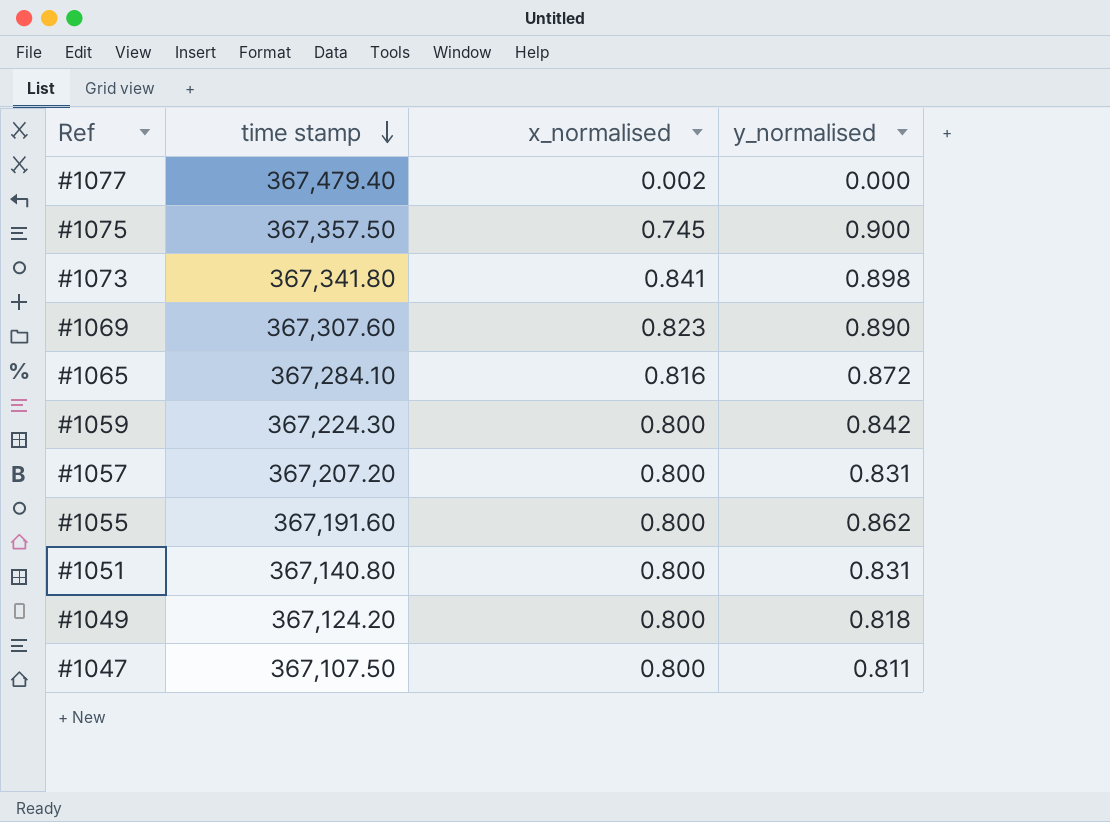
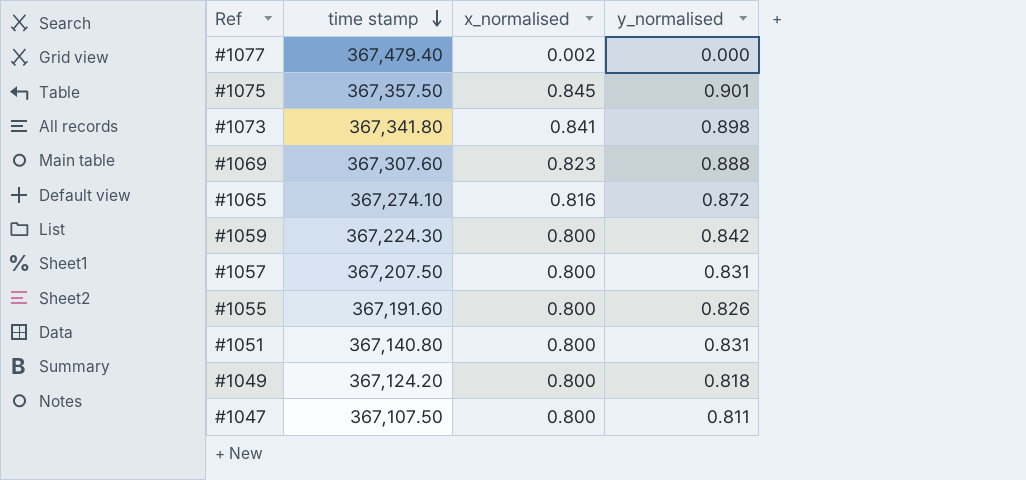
#1075 | x_normalised: 0.745 -> 0.845
#1075 | y_normalised: 0.900 -> 0.901
#1069 | y_normalised: 0.890 -> 0.888
#1065 | time stamp: 367,284.10 -> 367,274.10
#1057 | time stamp: 367,207.20 -> 367,207.50
#1055 | y_normalised: 0.862 -> 0.826

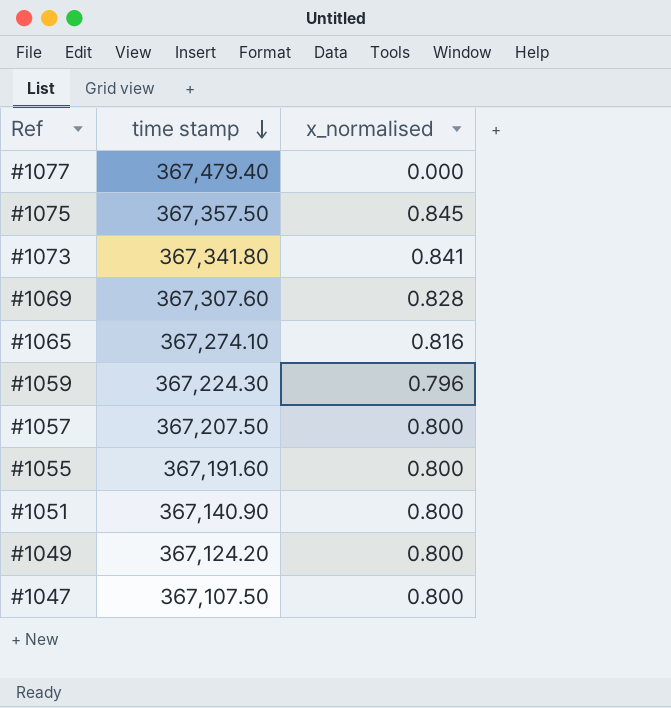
column y_normalised | position: 4 -> none
#1077 | x_normalised: 0.002 -> 0.000
#1069 | x_normalised: 0.823 -> 0.828
#1059 | x_normalised: 0.800 -> 0.796
#1051 | time stamp: 367,140.80 -> 367,140.90

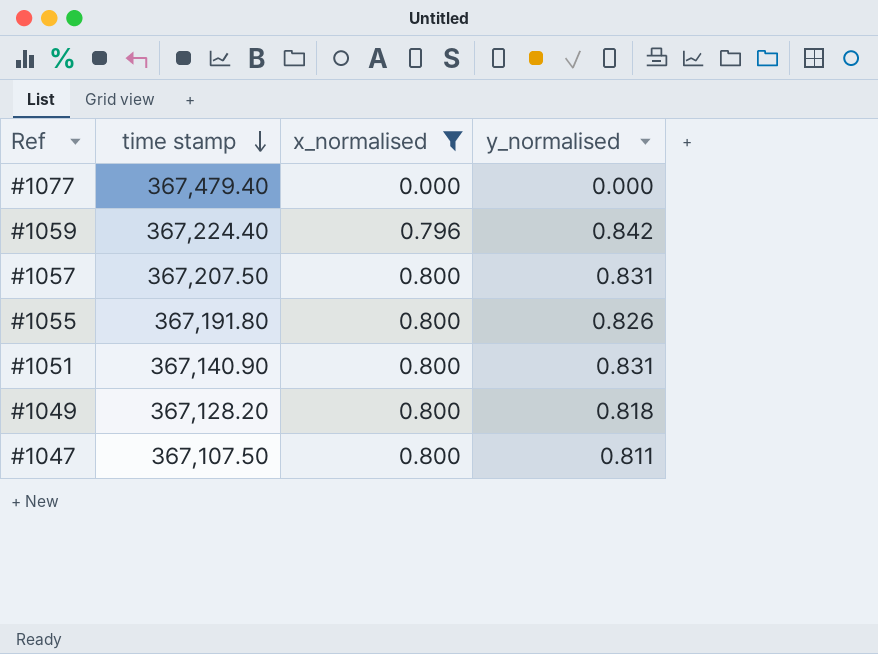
filter: none -> x_normalised <= 0.800
column y_normalised | position: none -> 4
#1059 | time stamp: 367,224.30 -> 367,224.40
#1055 | time stamp: 367,191.60 -> 367,191.80
#1049 | time stamp: 367,124.20 -> 367,128.20

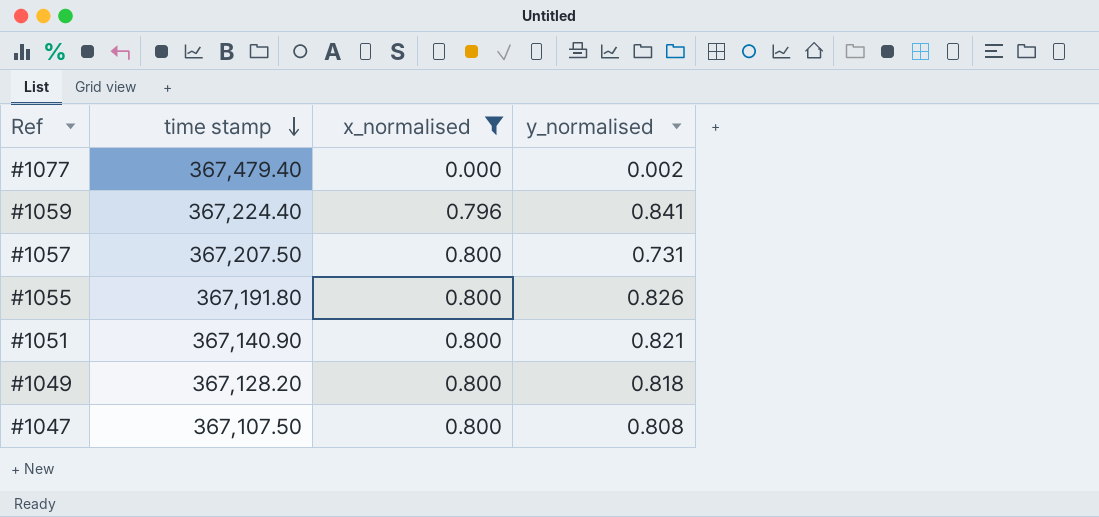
#1077 | y_normalised: 0.000 -> 0.002
#1059 | y_normalised: 0.842 -> 0.841
#1057 | y_normalised: 0.831 -> 0.731
#1051 | y_normalised: 0.831 -> 0.821
#1047 | y_normalised: 0.811 -> 0.808

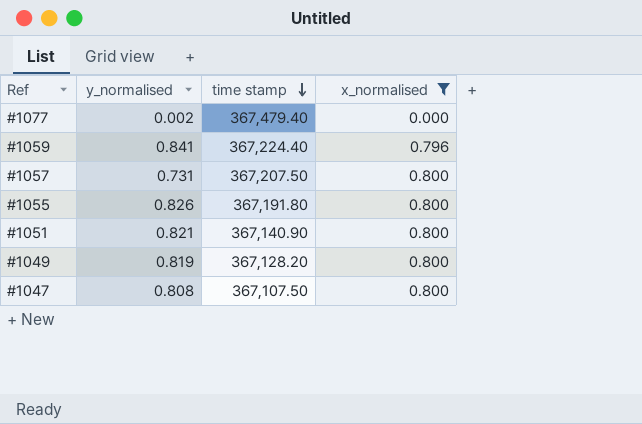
column y_normalised | position: 4 -> 2
#1049 | y_normalised: 0.818 -> 0.819

